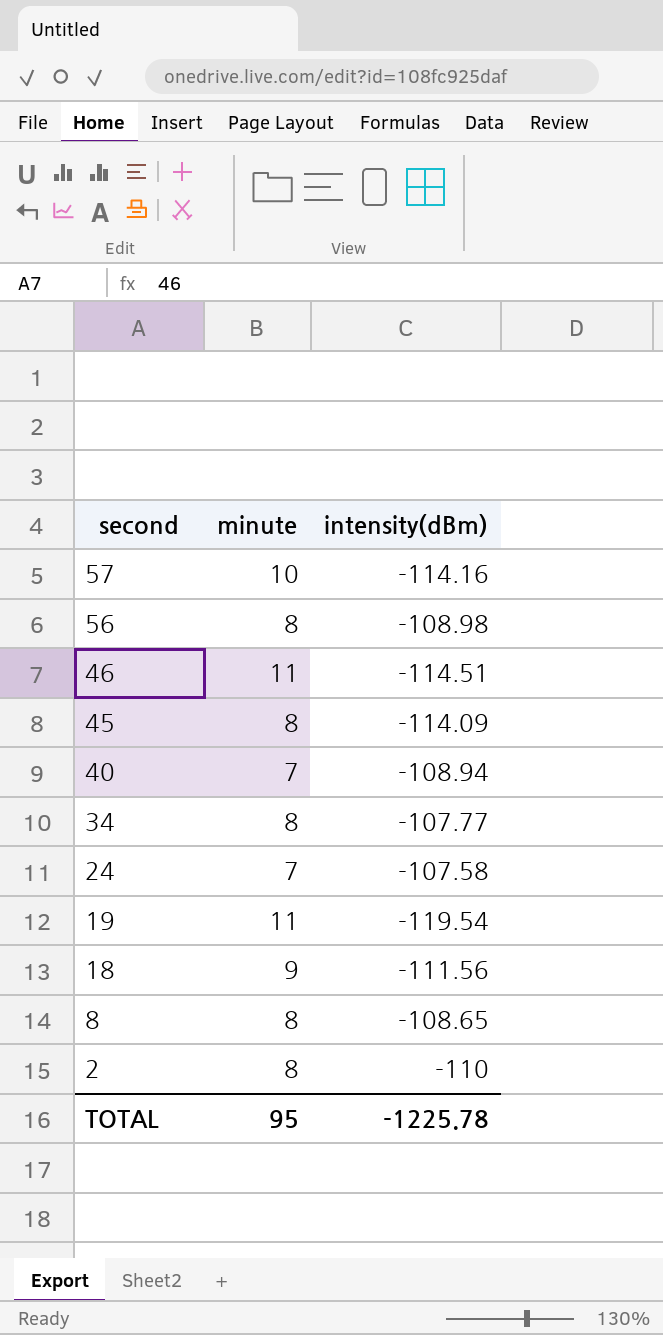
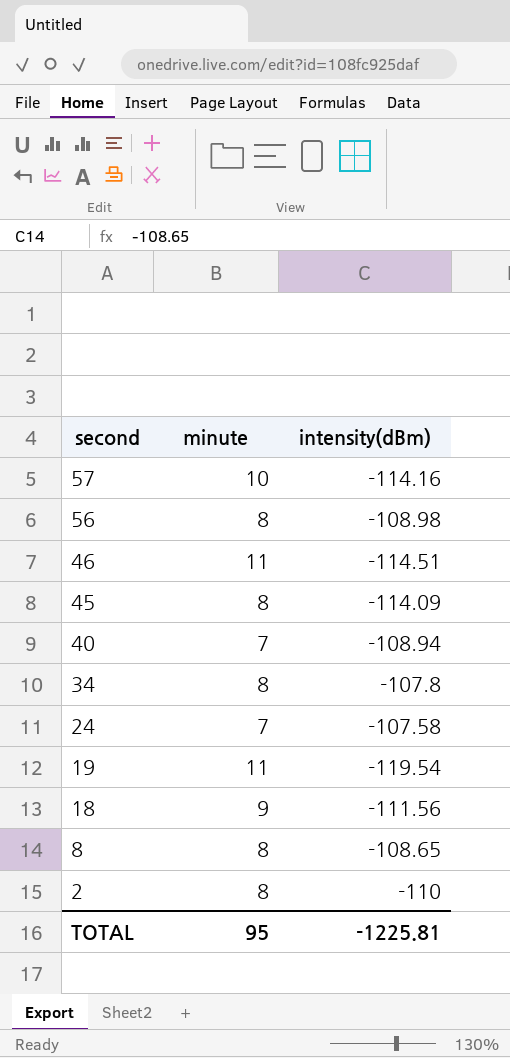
34 | intensity(dBm): -107.77 -> -107.8
TOTAL | intensity(dBm): -1225.78 -> -1225.81

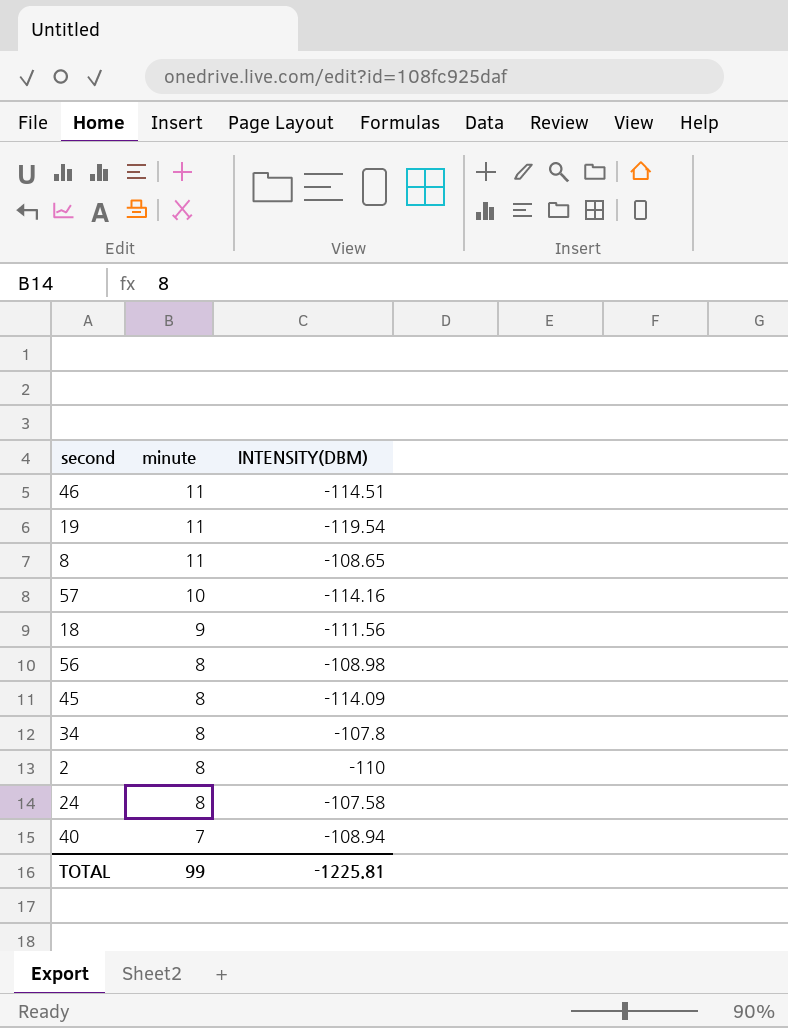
row order: second descending -> minute descending
column name: intensity(dBm) -> INTENSITY(DBM)
8 | minute: 8 -> 11
24 | minute: 7 -> 8
TOTAL | minute: 95 -> 99

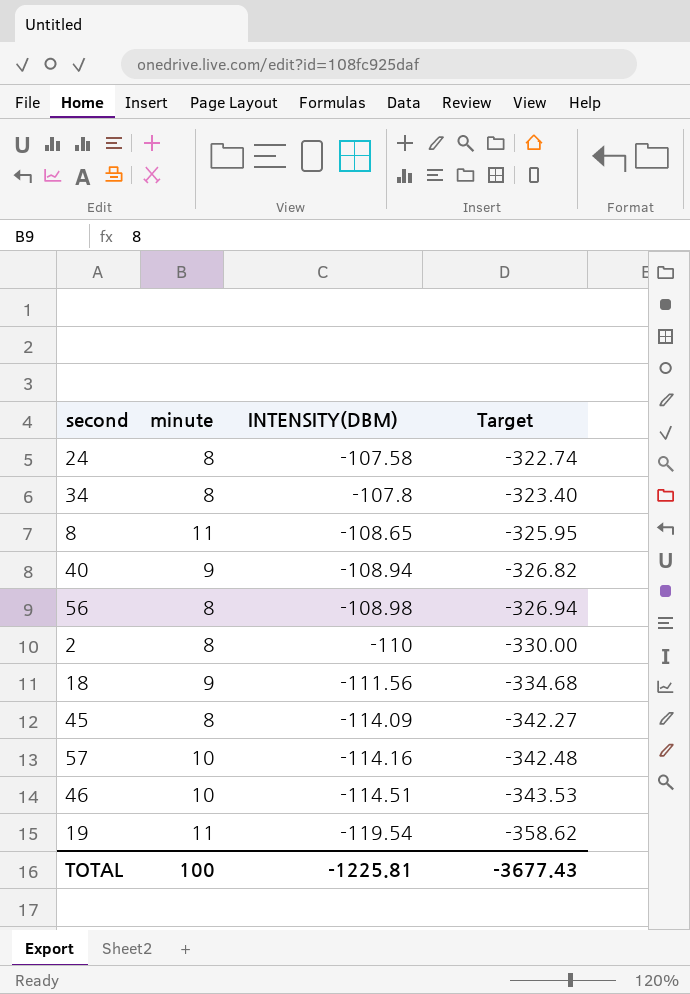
row order: minute descending -> INTENSITY(DBM) descending
column Target | formula: none -> [INTENSITY(DBM)] * 3
40 | minute: 7 -> 9
46 | minute: 11 -> 10
TOTAL | minute: 99 -> 100

